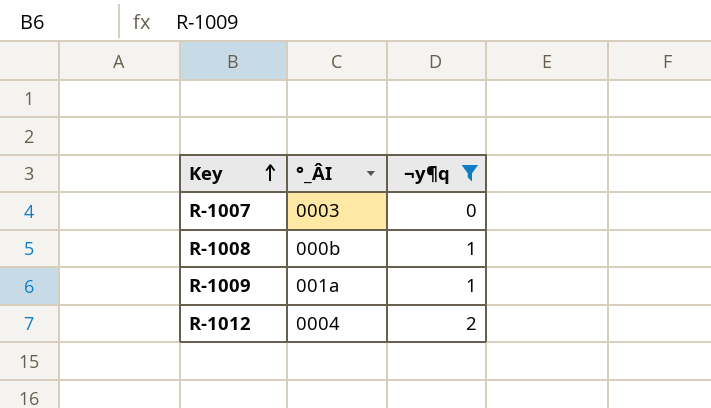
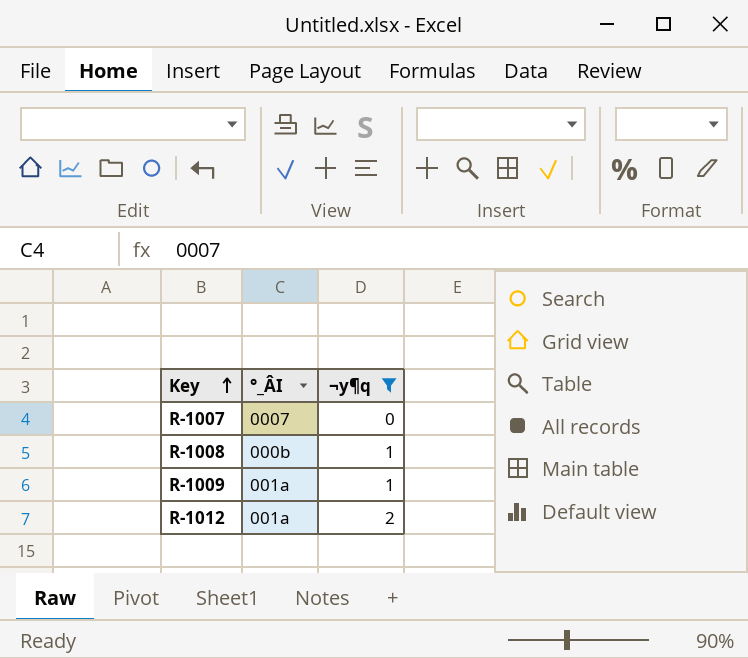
R-1007 | °_ÂI: 0003 -> 0007
R-1012 | °_ÂI: 0004 -> 001a

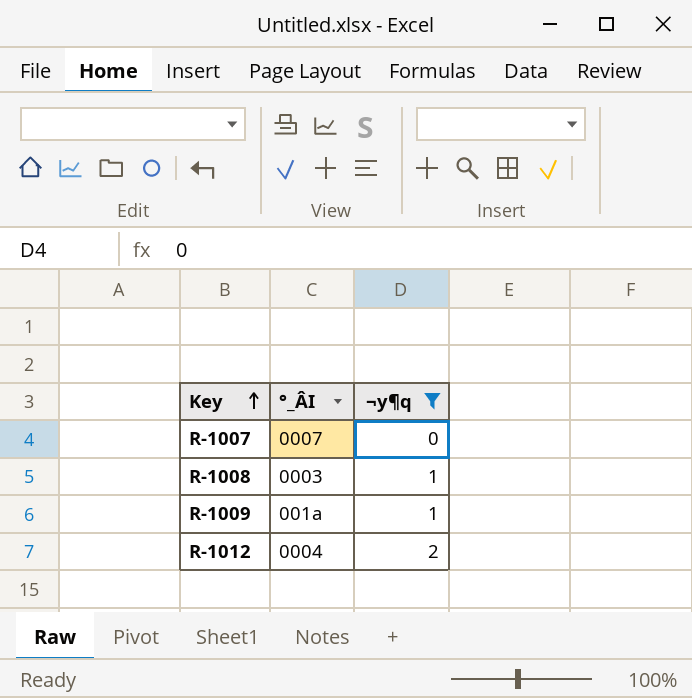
R-1008 | °_ÂI: 000b -> 0003
R-1012 | °_ÂI: 001a -> 0004

